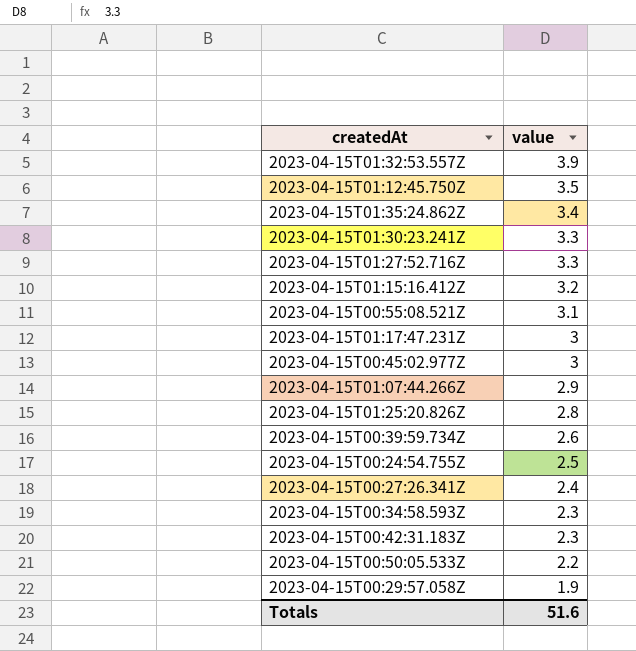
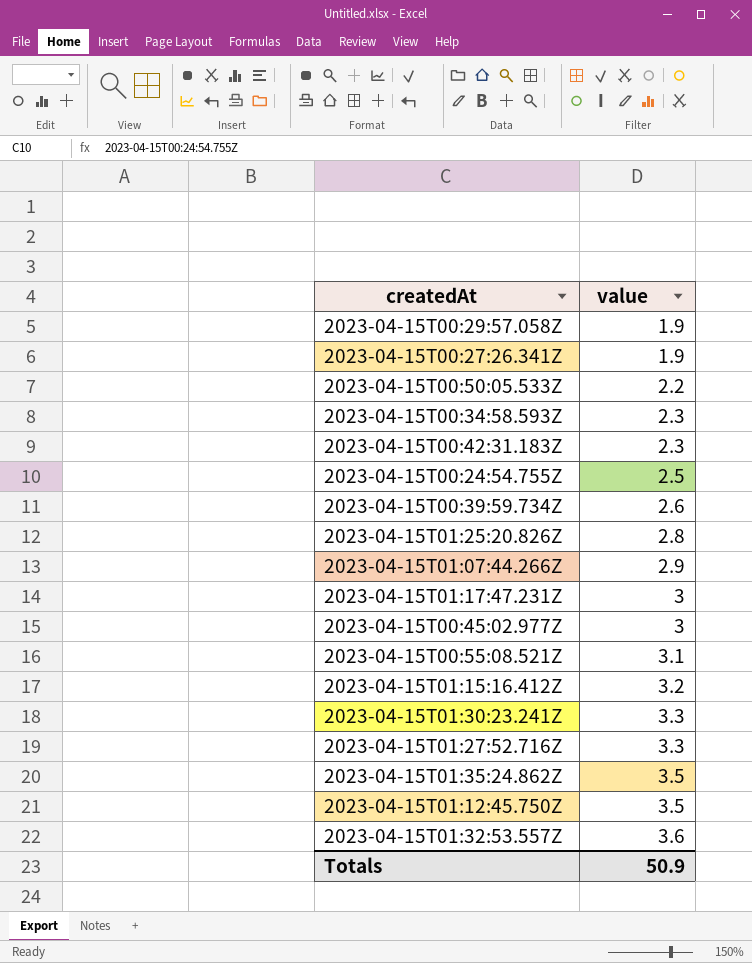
row order: value descending -> value ascending
2023-04-15T00:27:26.341Z | value: 2.4 -> 1.9
2023-04-15T01:35:24.862Z | value: 3.4 -> 3.5
2023-04-15T01:32:53.557Z | value: 3.9 -> 3.6
Totals | value: 51.6 -> 50.9

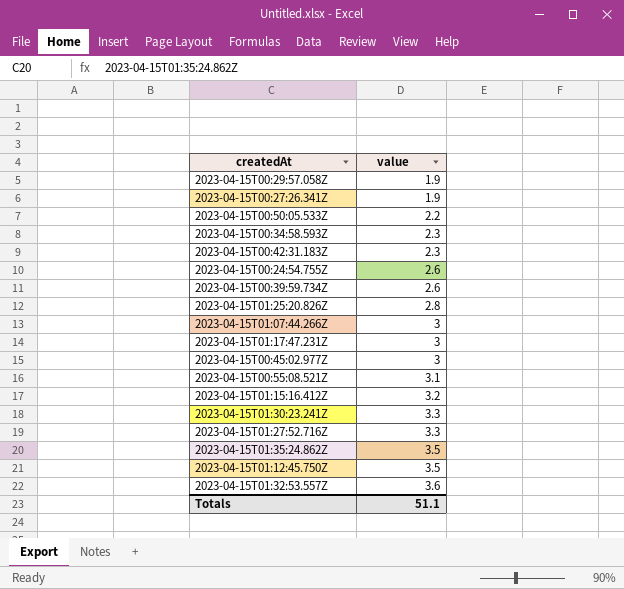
2023-04-15T00:24:54.755Z | value: 2.5 -> 2.6
2023-04-15T01:07:44.266Z | value: 2.9 -> 3
Totals | value: 50.9 -> 51.1

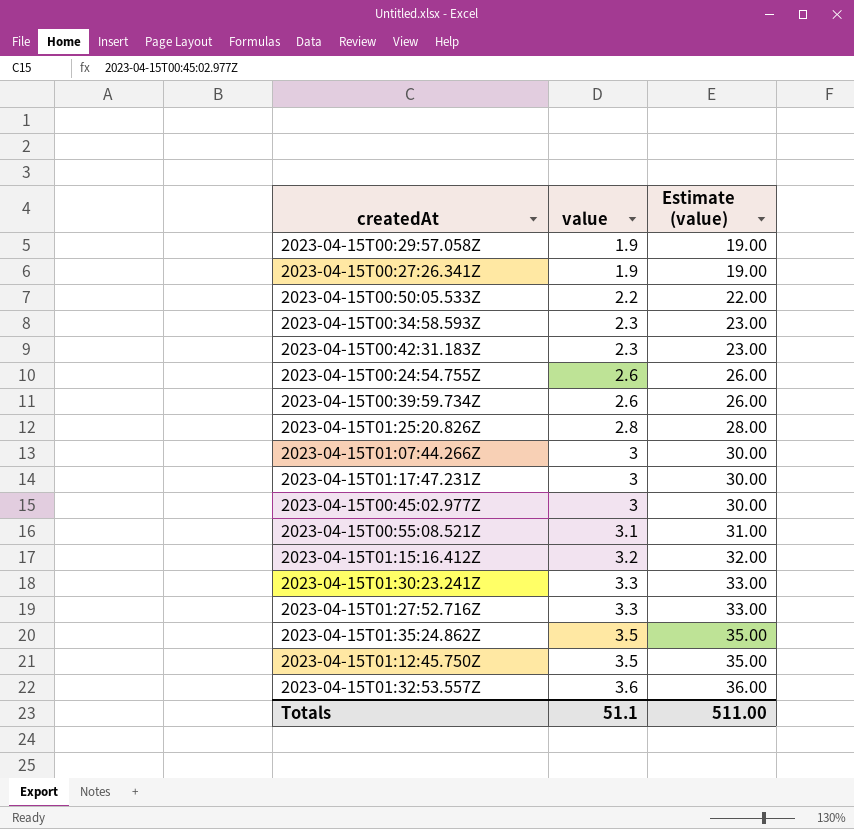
column Estimate (value) | formula: none -> [value] * 10

